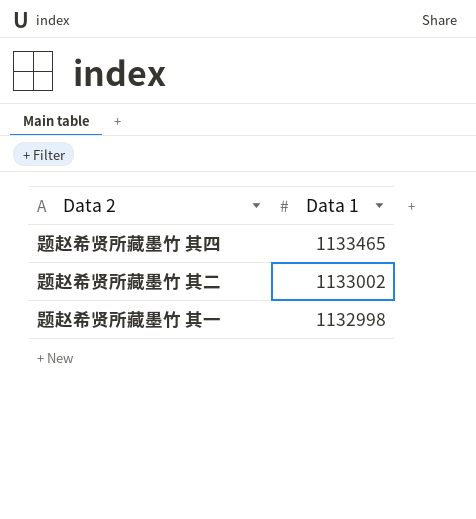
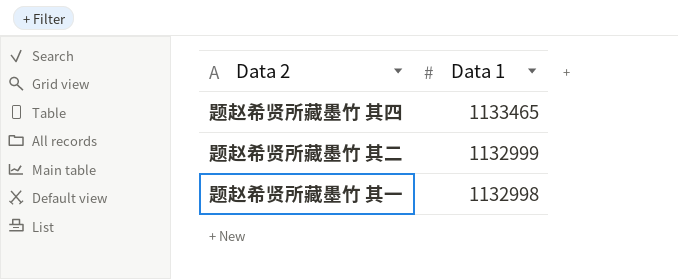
题赵希贤所藏墨竹 其二 | Data 1: 1133002 -> 1132999

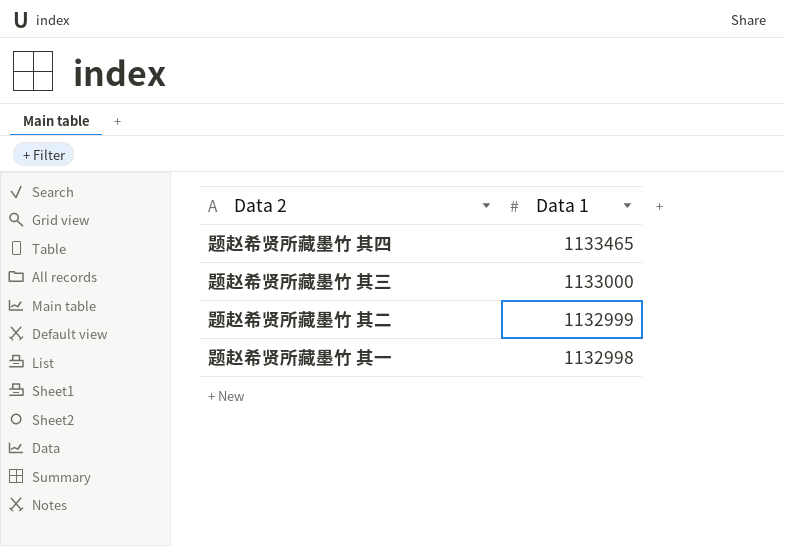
row 题赵希贤所藏墨竹 其三: none -> 1133000

